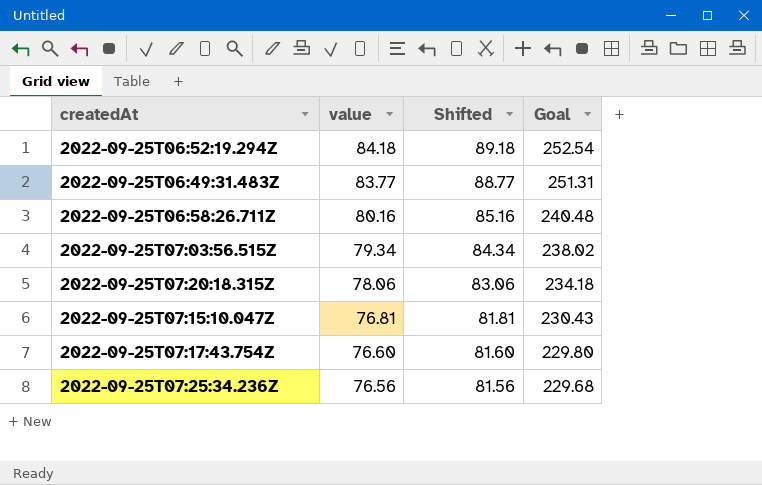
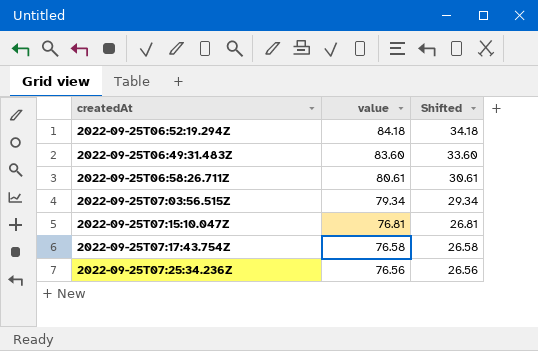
column Goal | formula: [value] * 3 -> none
column Shifted | formula: [value] + 5 -> [value] - 50
row 2022-09-25T07:20:18.315Z: 78.06 | 83.06 | 234.18 -> none
2022-09-25T06:49:31.483Z | value: 83.77 -> 83.60
2022-09-25T06:58:26.711Z | value: 80.16 -> 80.61
2022-09-25T07:17:43.754Z | value: 76.60 -> 76.58

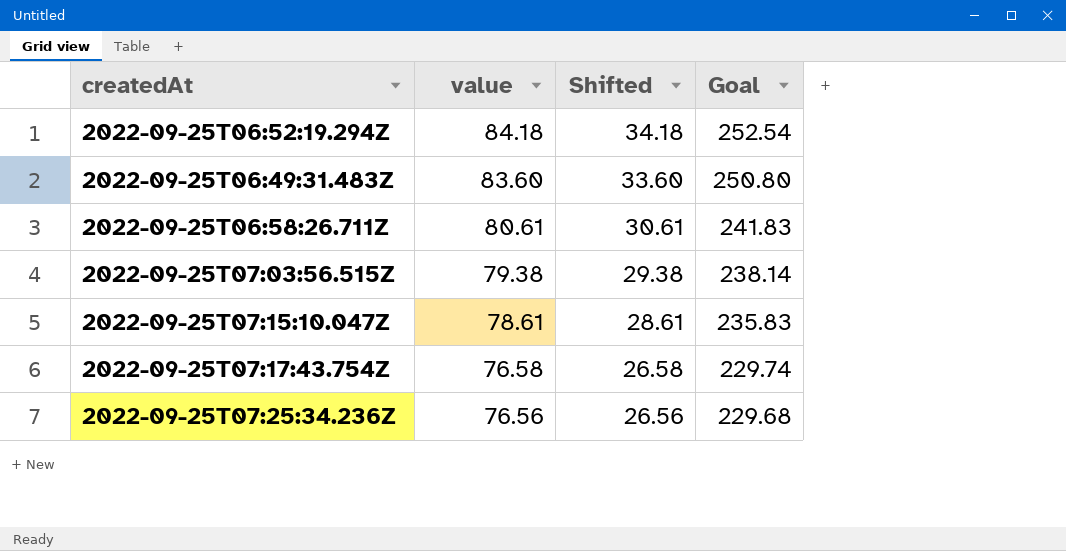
column Goal | formula: none -> [value] * 3
2022-09-25T07:03:56.515Z | value: 79.34 -> 79.38
2022-09-25T07:03:56.515Z | Shifted: 29.34 -> 29.38
2022-09-25T07:15:10.047Z | value: 76.81 -> 78.61
2022-09-25T07:15:10.047Z | Shifted: 26.81 -> 28.61

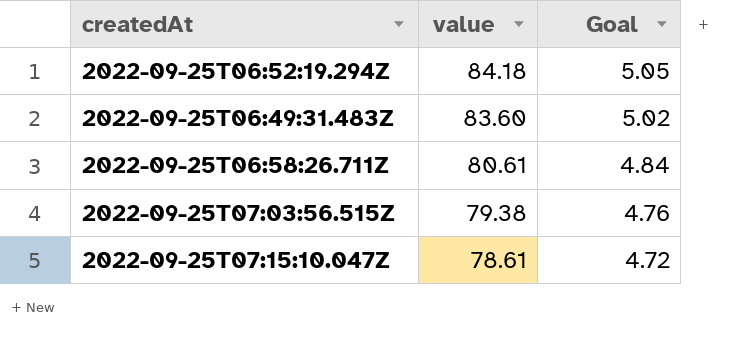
column Shifted | formula: [value] - 50 -> none
column Goal | formula: [value] * 3 -> [value] * 0.06
row 2022-09-25T07:17:43.754Z: 76.58 | 26.58 | 229.74 -> none
row 2022-09-25T07:25:34.236Z: 76.56 | 26.56 | 229.68 -> none

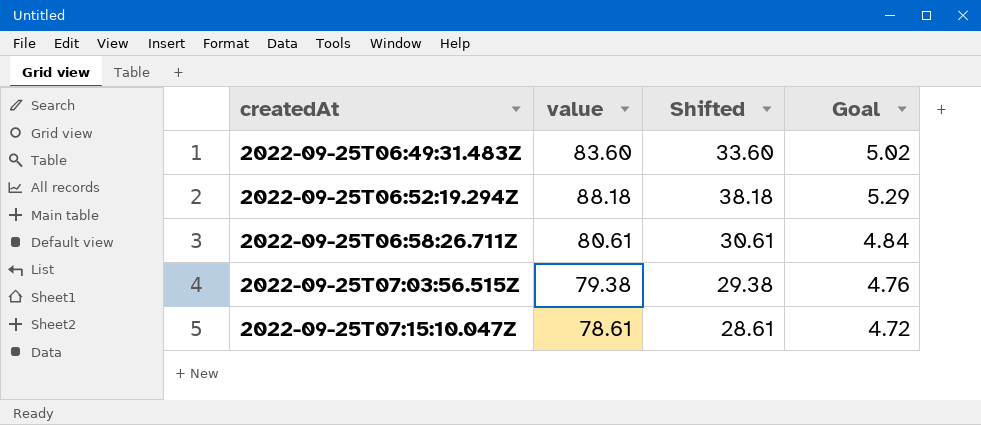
row order: value descending -> createdAt ascending
column Shifted | formula: none -> [value] - 50
2022-09-25T06:52:19.294Z | value: 84.18 -> 88.18
2022-09-25T06:52:19.294Z | Goal: 5.05 -> 5.29

